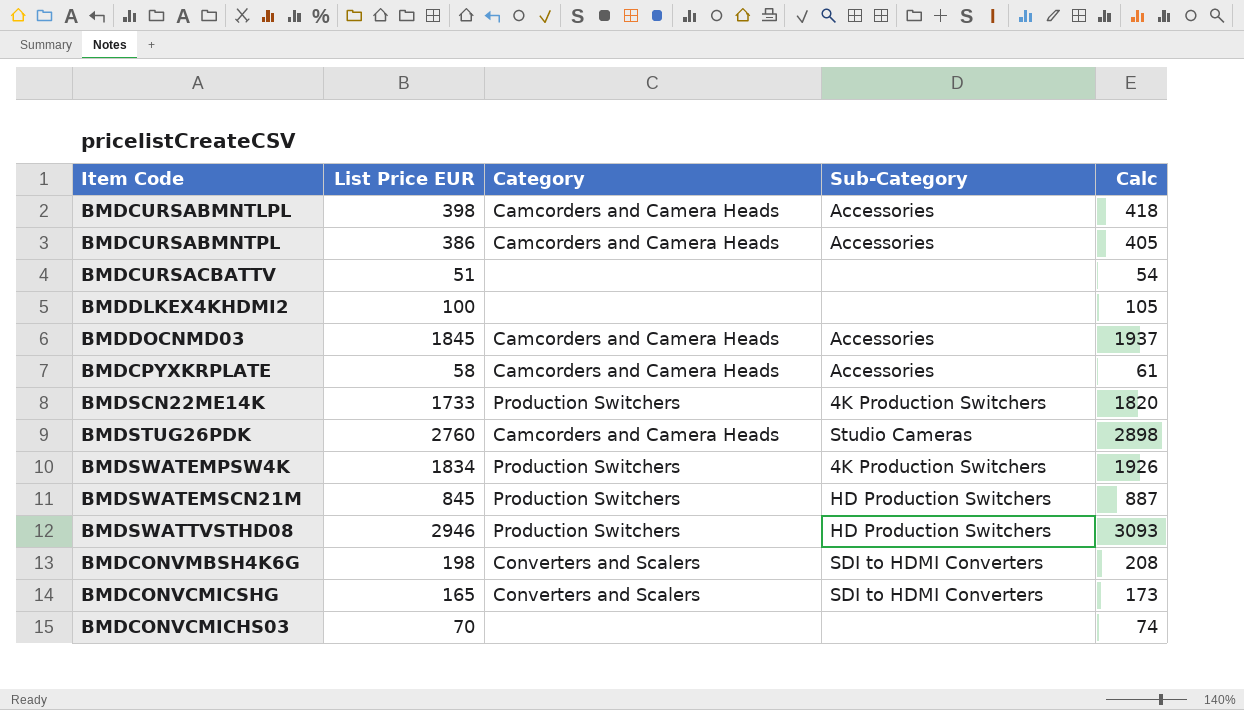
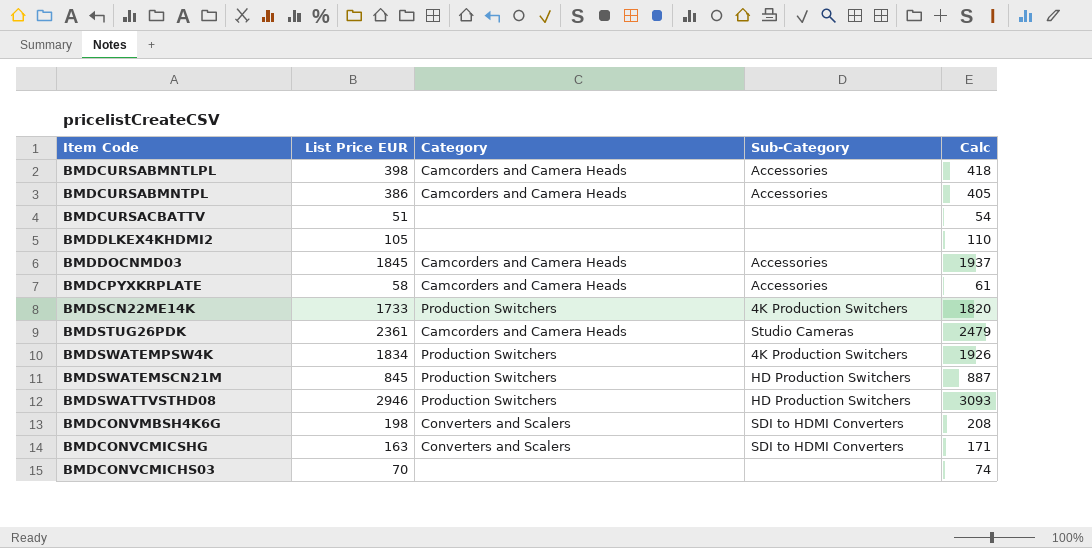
BMDDLKEX4KHDMI2 | List Price EUR: 100 -> 105
BMDDLKEX4KHDMI2 | Calc: 105 -> 110
BMDSTUG26PDK | List Price EUR: 2760 -> 2361
BMDSTUG26PDK | Calc: 2898 -> 2479
BMDCONVCMICSHG | List Price EUR: 165 -> 163
BMDCONVCMICSHG | Calc: 173 -> 171

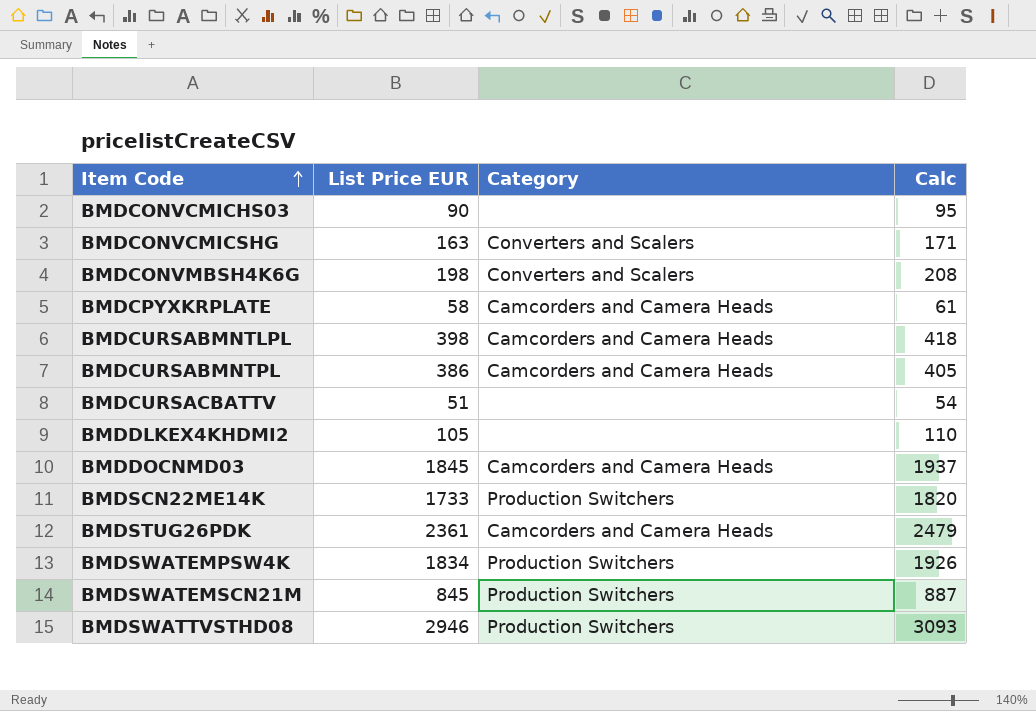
row order: none -> Item Code ascending
column Sub-Category | position: 4 -> none
BMDCONVCMICHS03 | List Price EUR: 70 -> 90
BMDCONVCMICHS03 | Calc: 74 -> 95

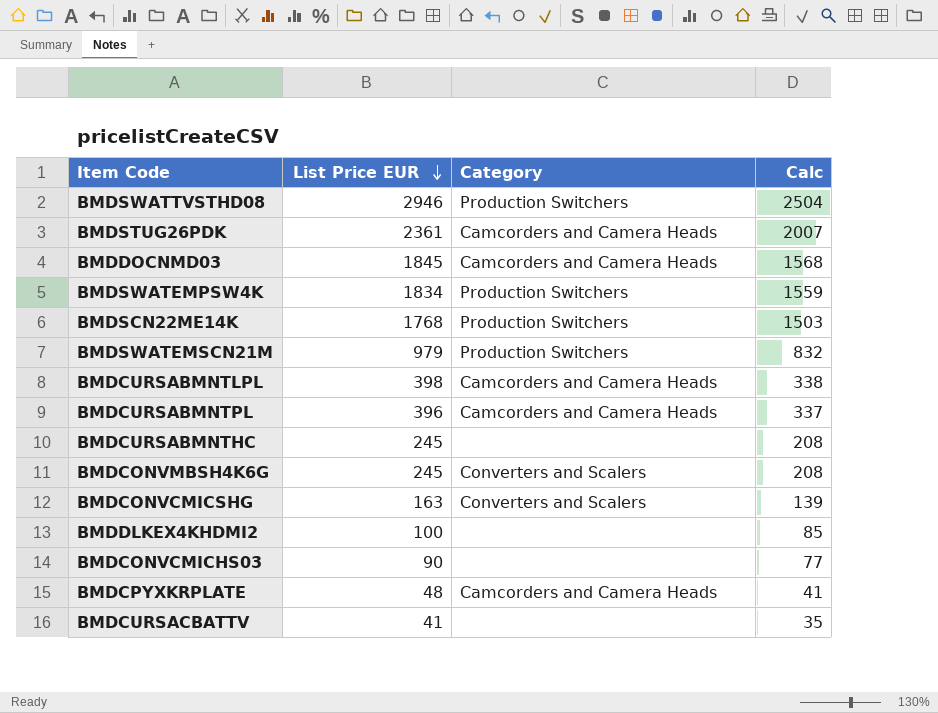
row order: Item Code ascending -> List Price EUR descending
column Calc | formula: [List Price EUR] * 1.05 -> [List Price EUR] * 0.85
BMDSCN22ME14K | List Price EUR: 1733 -> 1768
BMDSWATEMSCN21M | List Price EUR: 845 -> 979
BMDCURSABMNTPL | List Price EUR: 386 -> 396
row BMDCURSABMNTHC: none -> 245 | none | 208
BMDCONVMBSH4K6G | List Price EUR: 198 -> 245
BMDDLKEX4KHDMI2 | List Price EUR: 105 -> 100
BMDCPYXKRPLATE | List Price EUR: 58 -> 48
BMDCURSACBATTV | List Price EUR: 51 -> 41

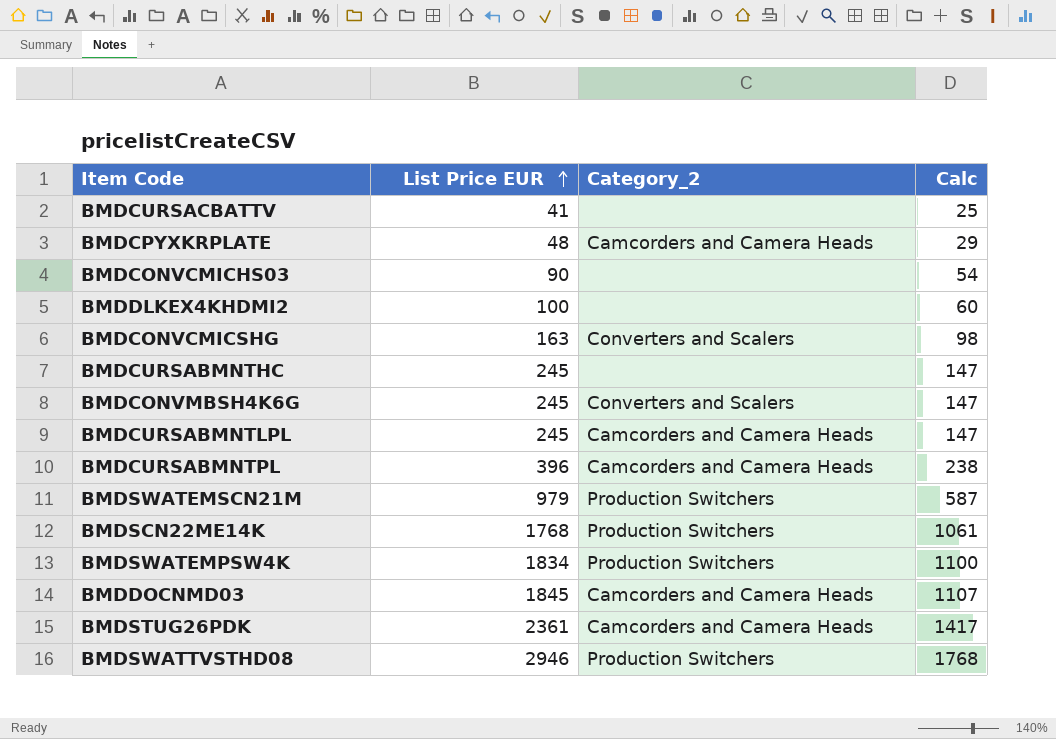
row order: List Price EUR descending -> List Price EUR ascending
column name: Category -> Category_2
column Calc | formula: [List Price EUR] * 0.85 -> [List Price EUR] * 0.6
BMDCURSABMNTLPL | List Price EUR: 398 -> 245

